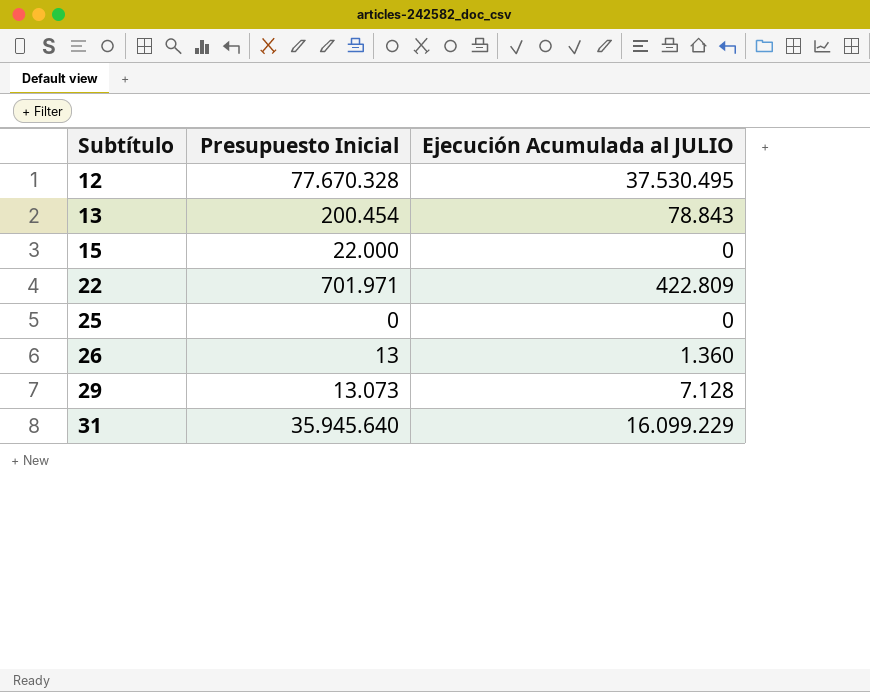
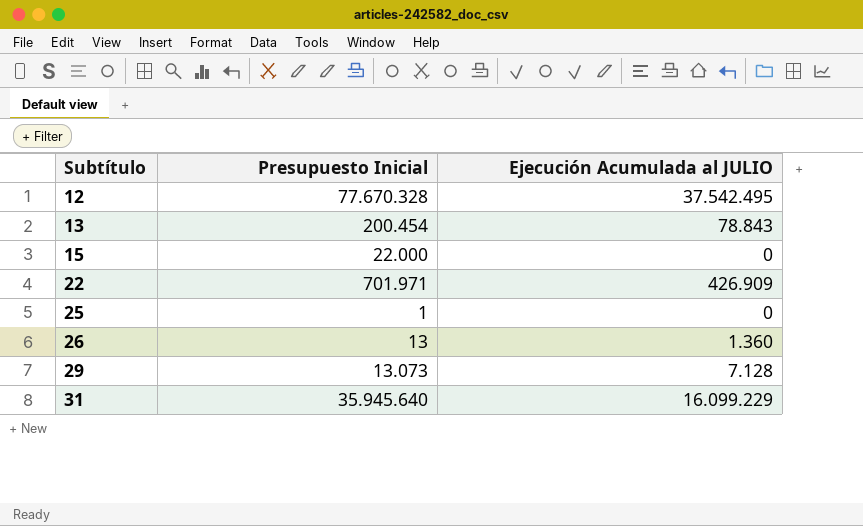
12 | Ejecución Acumulada al JULIO: 37.530.495 -> 37.542.495
22 | Ejecución Acumulada al JULIO: 422.809 -> 426.909
25 | Presupuesto Inicial: 0 -> 1

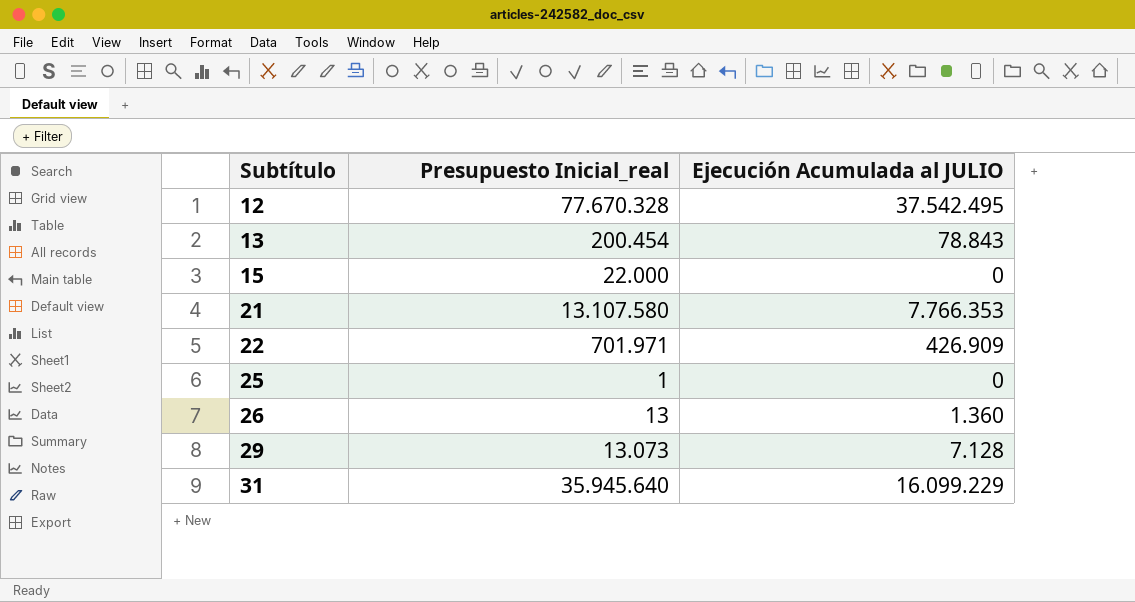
column name: Presupuesto Inicial -> Presupuesto Inicial_real
row 21: none -> 13.107.580 | 7.766.353

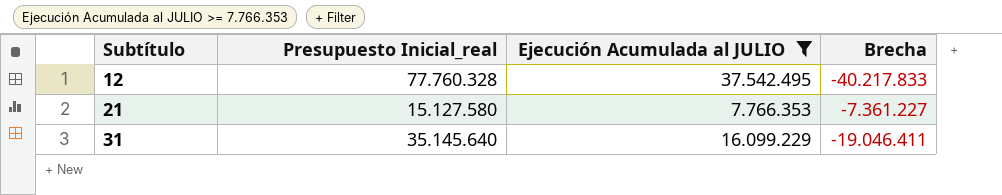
filter: none -> Ejecución Acumulada al JULIO >= 7.766.353
column Brecha | formula: none -> [Ejecución Acumulada al JULIO] - [Presupuesto Inicial_real]
12 | Presupuesto Inicial_real: 77.670.328 -> 77.760.328
21 | Presupuesto Inicial_real: 13.107.580 -> 15.127.580
31 | Presupuesto Inicial_real: 35.945.640 -> 35.145.640

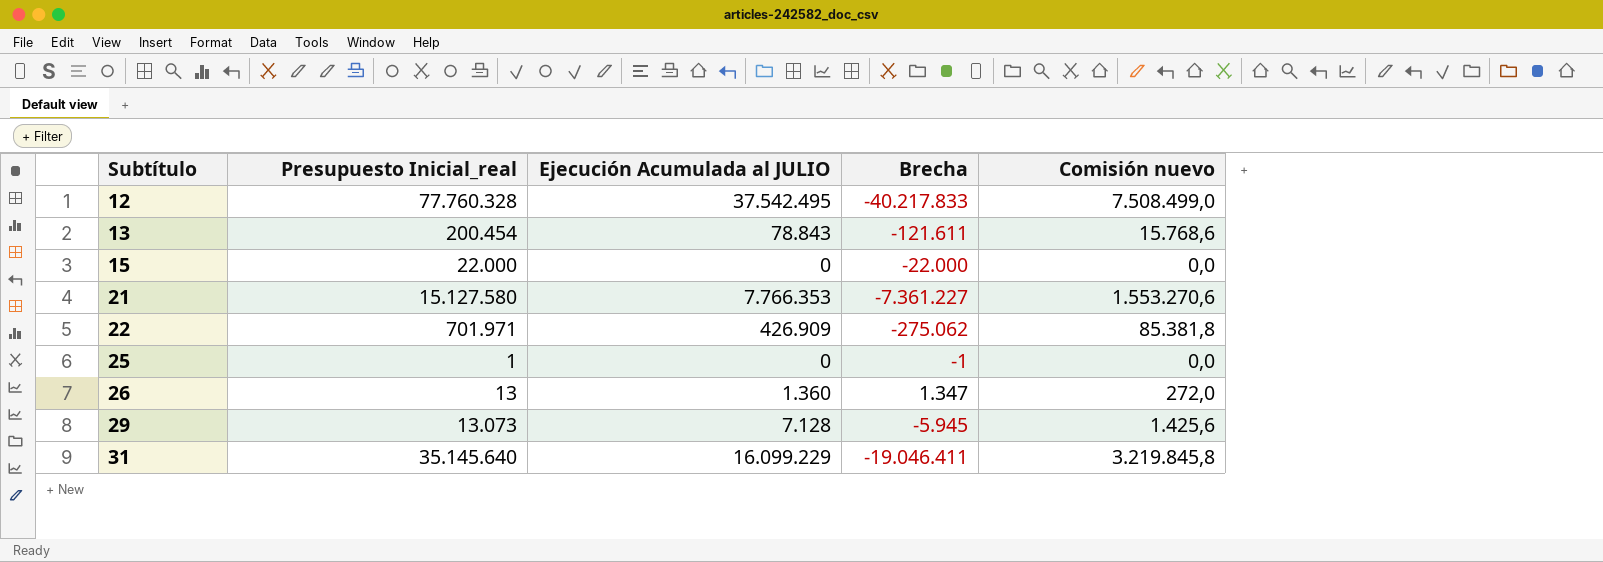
filter: Ejecución Acumulada al JULIO >= 7.766.353 -> none
column Comisión nuevo | formula: none -> [Ejecución Acumulada al JULIO] * 0,2

